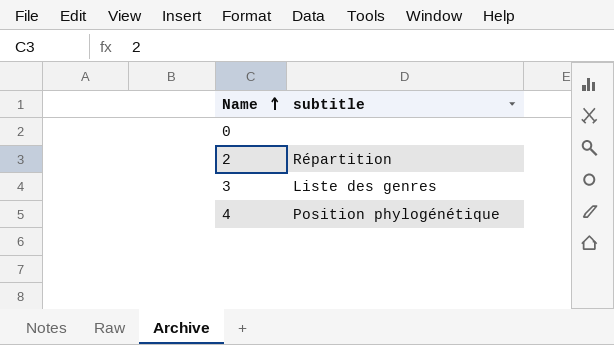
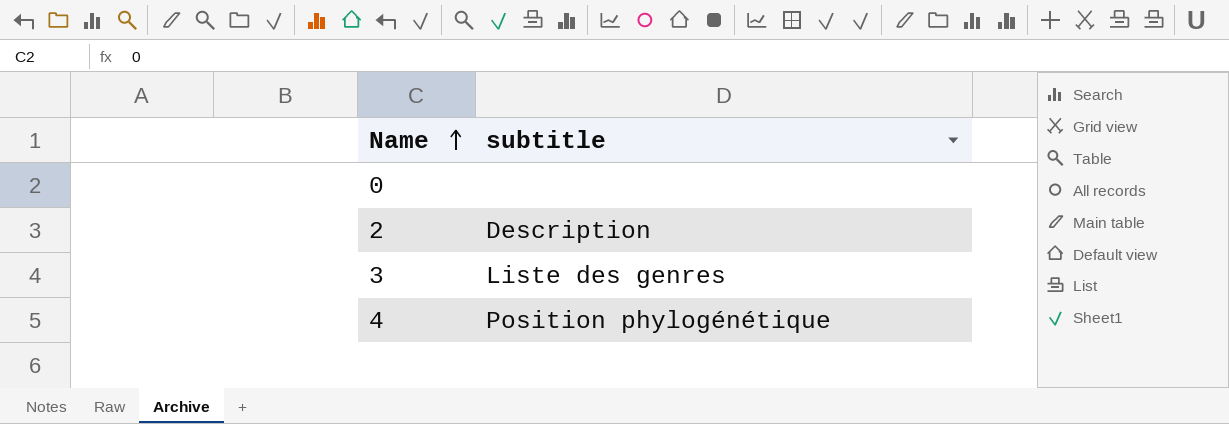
2 | subtitle: Répartition -> Description

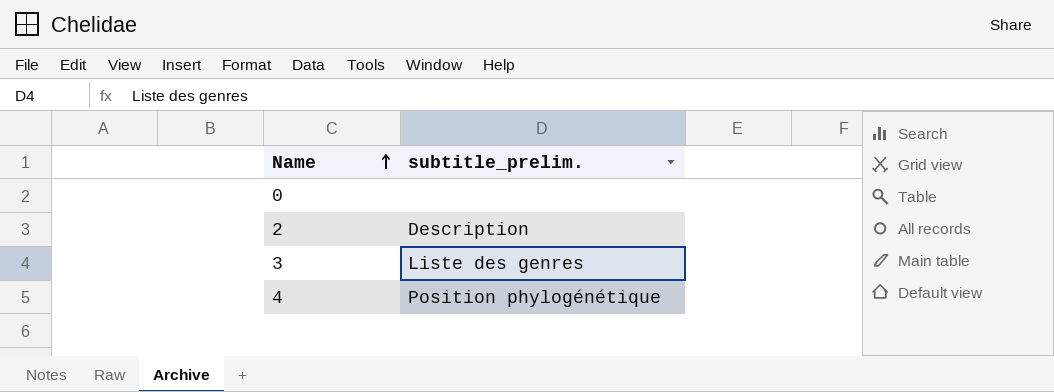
column name: subtitle -> subtitle_prelim.

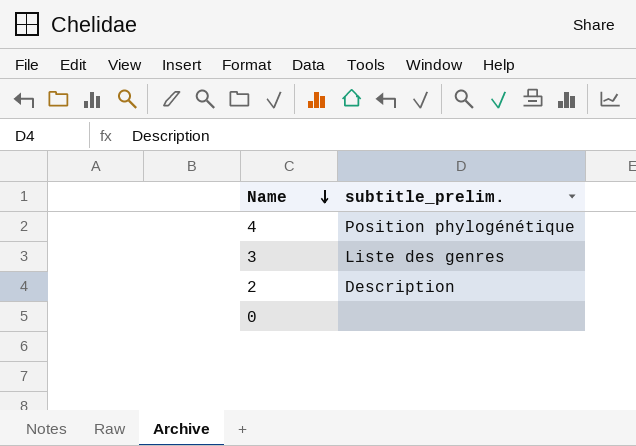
row order: Name ascending -> Name descending

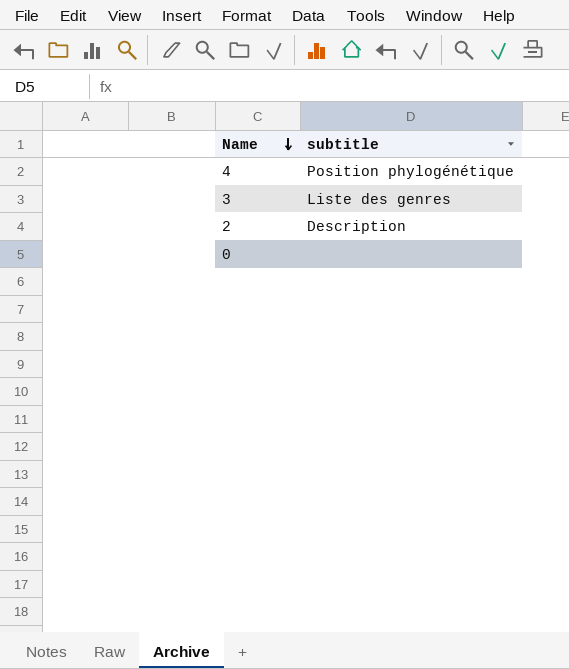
column name: subtitle_prelim. -> subtitle

